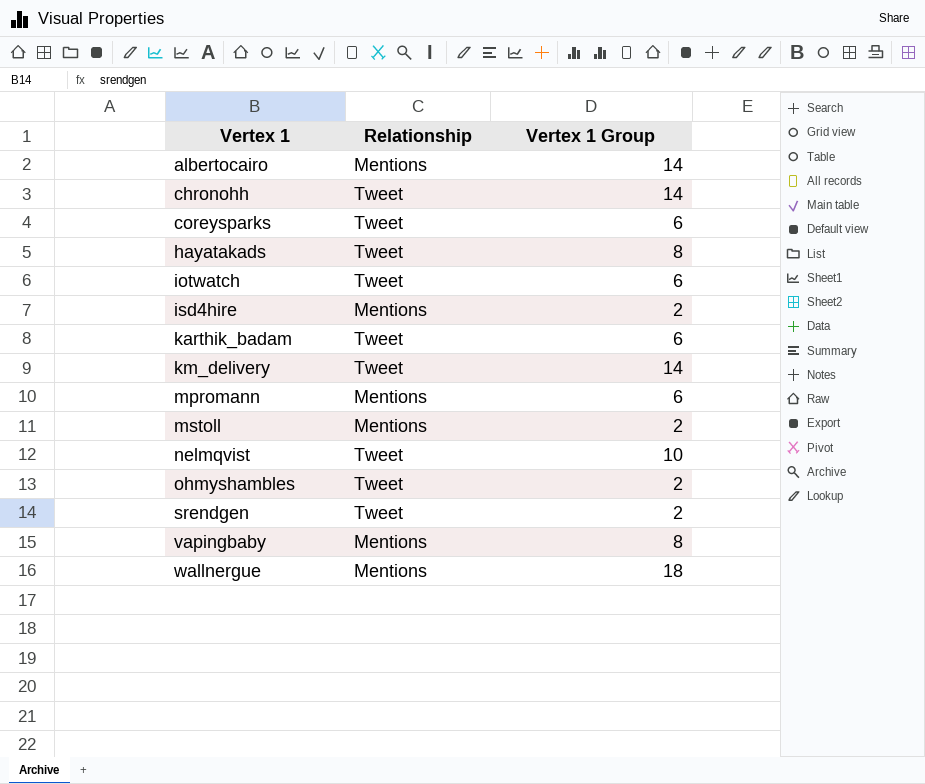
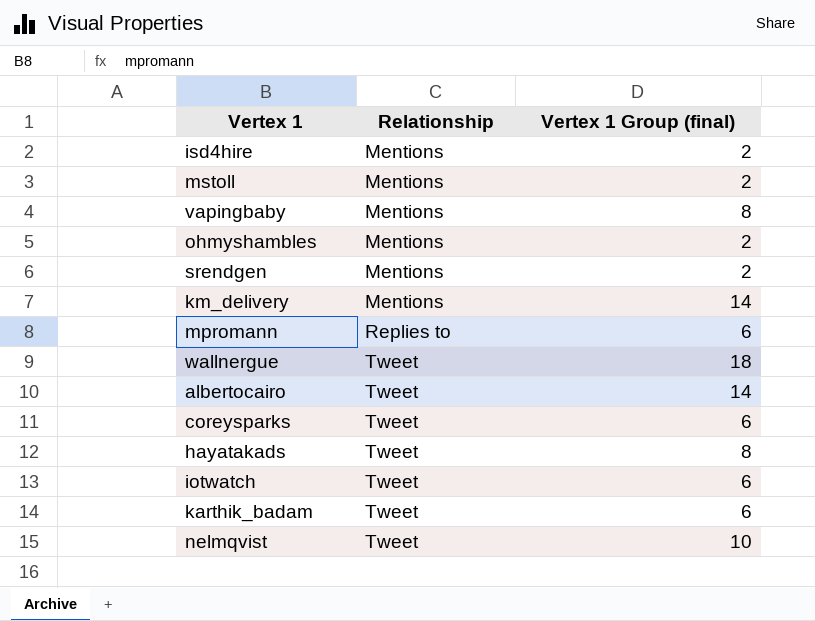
row order: Vertex 1 ascending -> Relationship ascending
column name: Vertex 1 Group -> Vertex 1 Group (final)
row chronohh: Tweet | 14 -> none
ohmyshambles | Relationship: Tweet -> Mentions
srendgen | Relationship: Tweet -> Mentions
km_delivery | Relationship: Tweet -> Mentions
mpromann | Relationship: Mentions -> Replies to
wallnergue | Relationship: Mentions -> Tweet
albertocairo | Relationship: Mentions -> Tweet

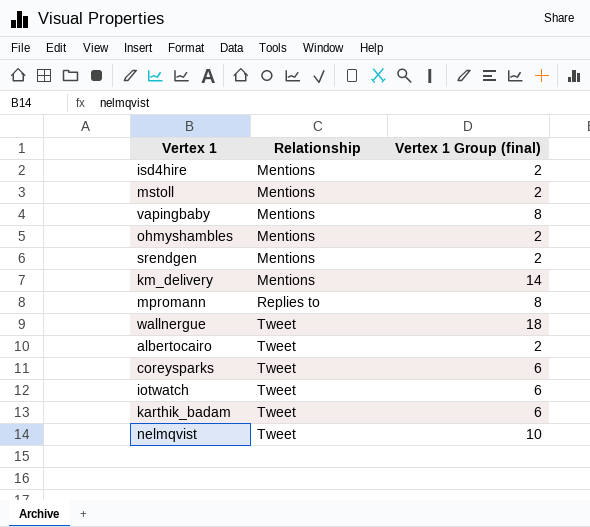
row hayatakads: Tweet | 8 -> none
mpromann | Vertex 1 Group (final): 6 -> 8
albertocairo | Vertex 1 Group (final): 14 -> 2

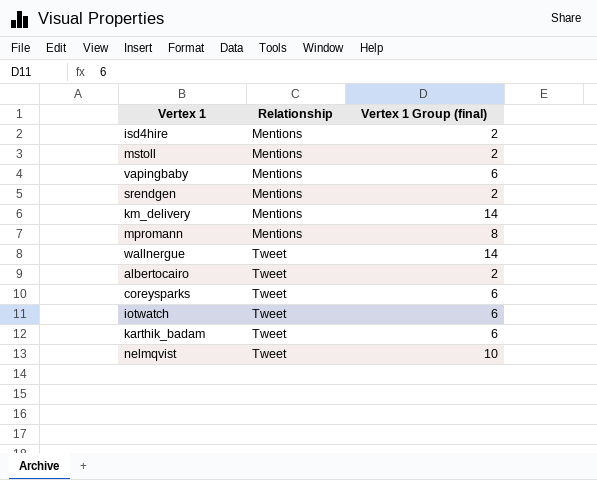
row ohmyshambles: Mentions | 2 -> none
vapingbaby | Vertex 1 Group (final): 8 -> 6
mpromann | Relationship: Replies to -> Mentions
wallnergue | Vertex 1 Group (final): 18 -> 14

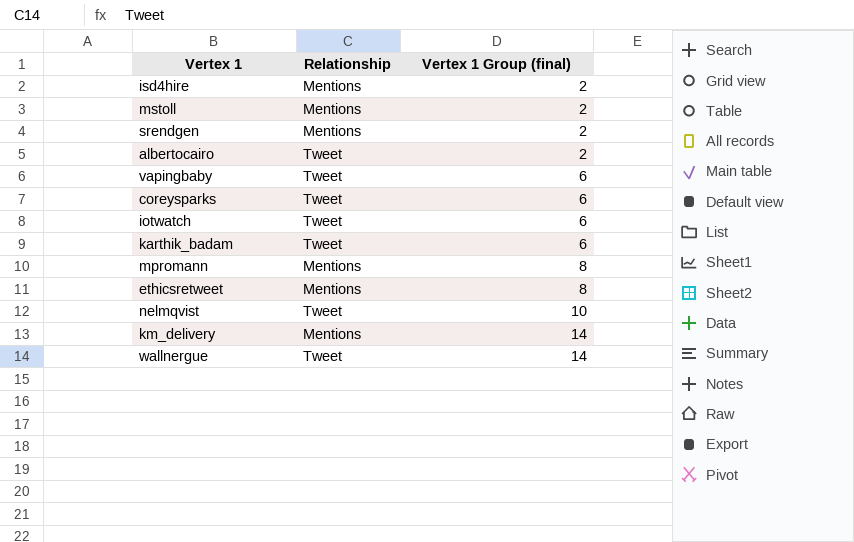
row order: Relationship ascending -> Vertex 1 Group (final) ascending
vapingbaby | Relationship: Mentions -> Tweet
row ethicsretweet: none -> Mentions | 8

